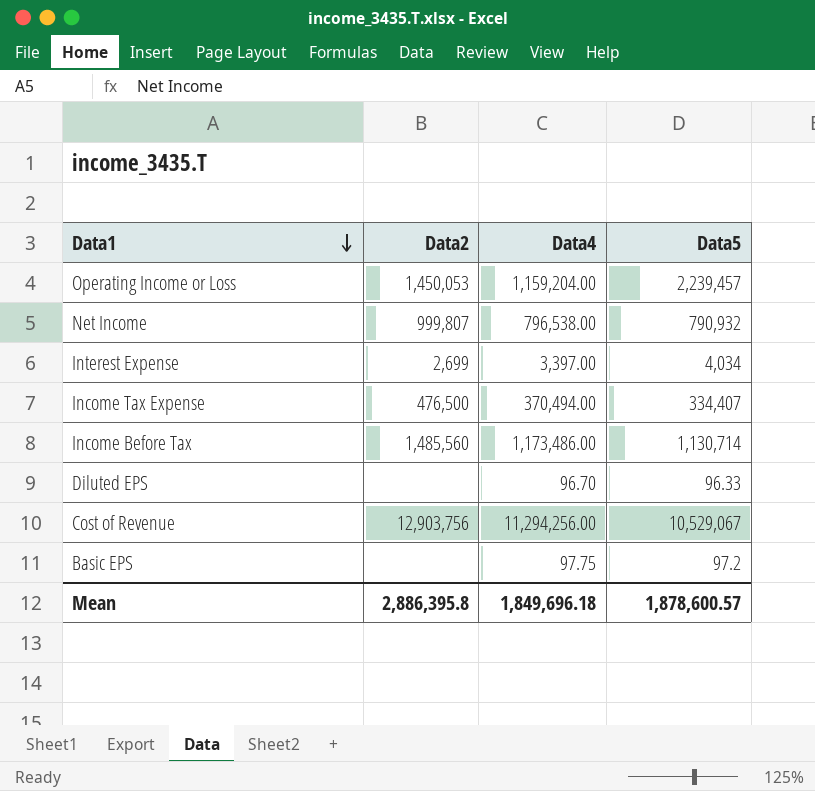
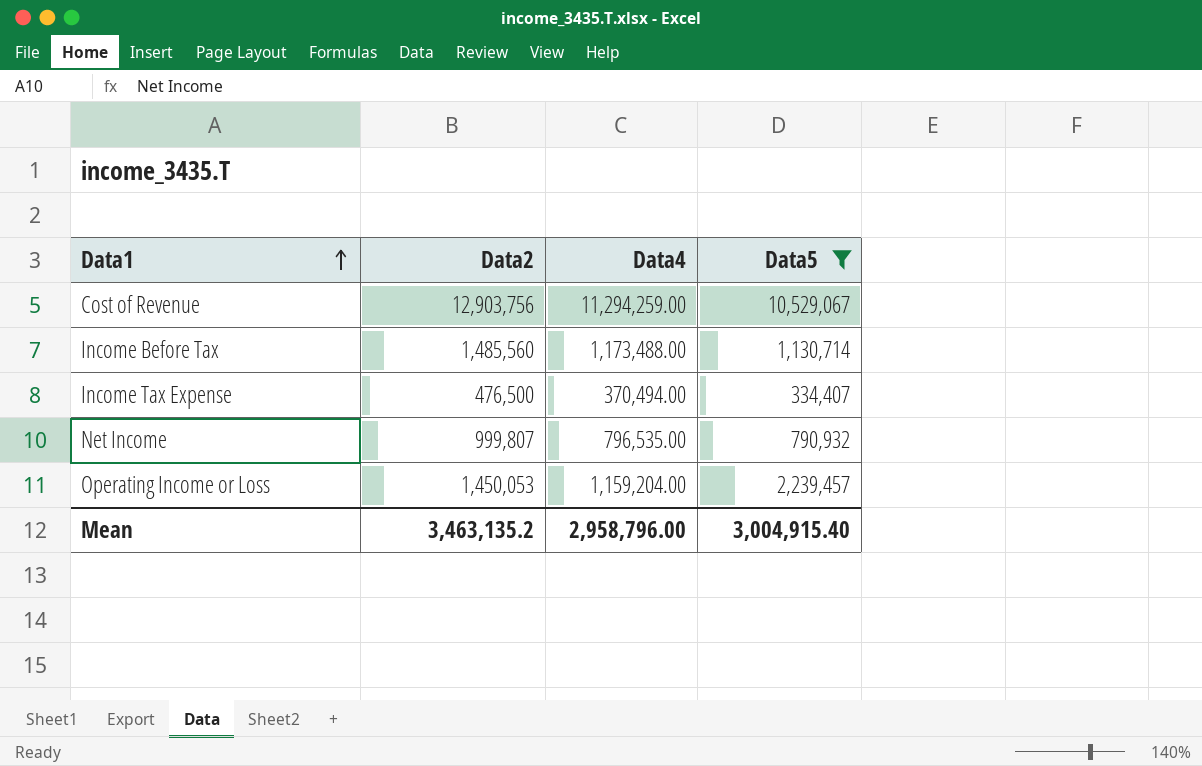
filter: none -> Data5 >= 334,407
row order: Data1 descending -> Data1 ascending
Cost of Revenue | Data4: 11,294,256.00 -> 11,294,259.00
Income Before Tax | Data4: 1,173,486.00 -> 1,173,488.00
Net Income | Data4: 796,538.00 -> 796,535.00
Mean | Data2: 2,886,395.8 -> 3,463,135.2
Mean | Data4: 1,849,696.18 -> 2,958,796.00
Mean | Data5: 1,878,600.57 -> 3,004,915.40

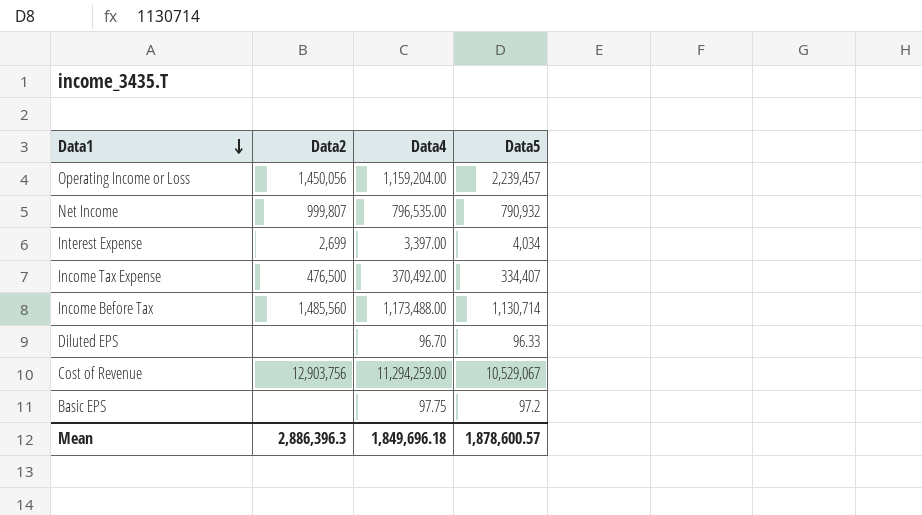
filter: Data5 >= 334,407 -> none
row order: Data1 ascending -> Data1 descending
Operating Income or Loss | Data2: 1,450,053 -> 1,450,056
Income Tax Expense | Data4: 370,494.00 -> 370,492.00
Mean | Data2: 3,463,135.2 -> 2,886,396.3
Mean | Data4: 2,958,796.00 -> 1,849,696.18
Mean | Data5: 3,004,915.40 -> 1,878,600.57

